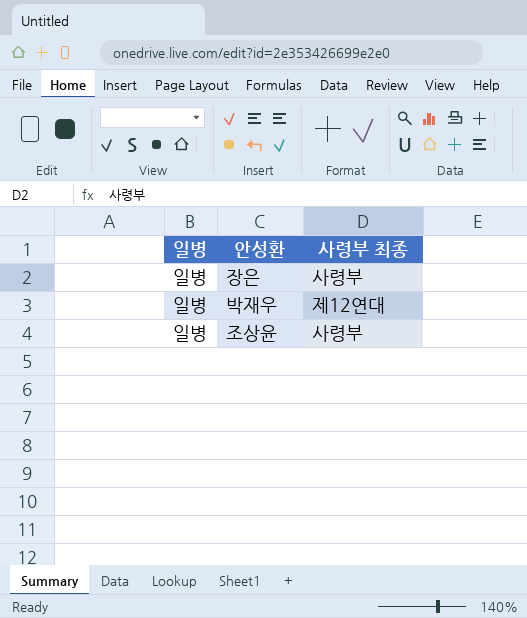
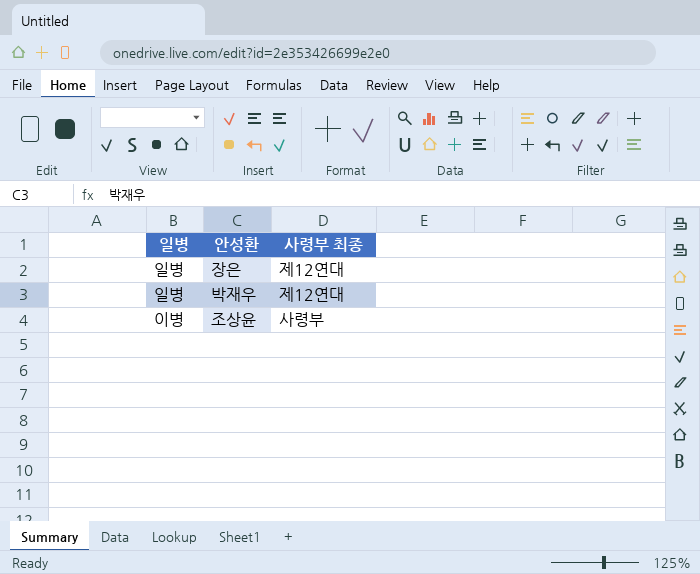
장은 | 사령부 최종: 사령부 -> 제12연대
조상윤 | 일병: 일병 -> 이병

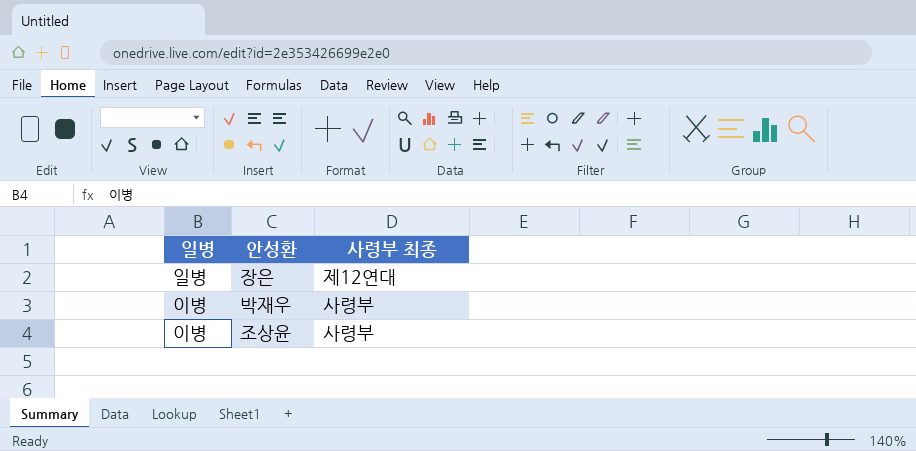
박재우 | 일병: 일병 -> 이병
박재우 | 사령부 최종: 제12연대 -> 사령부

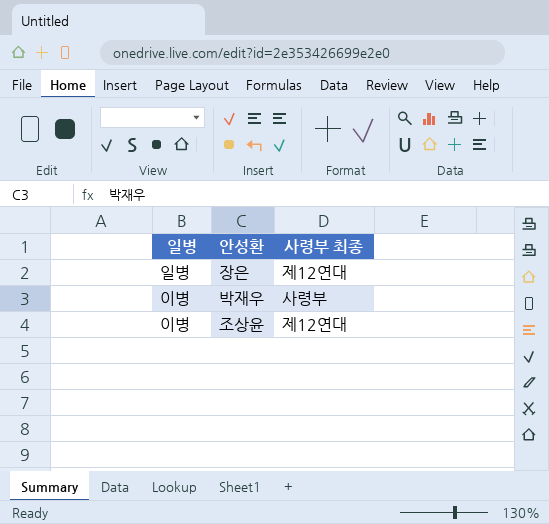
조상윤 | 사령부 최종: 사령부 -> 제12연대

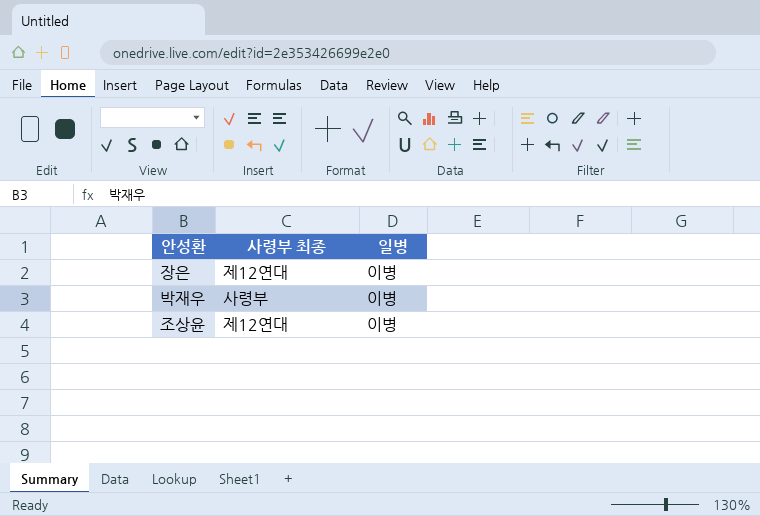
column 일병 | position: 1 -> 3
장은 | 일병: 일병 -> 이병

